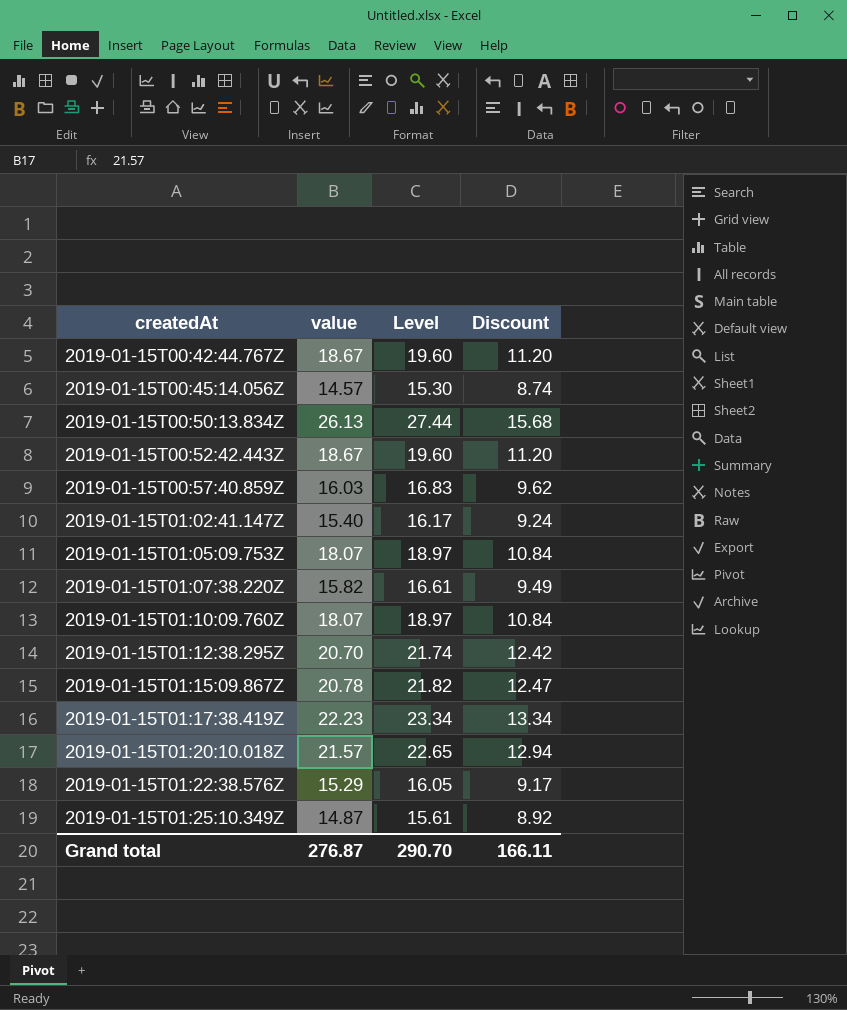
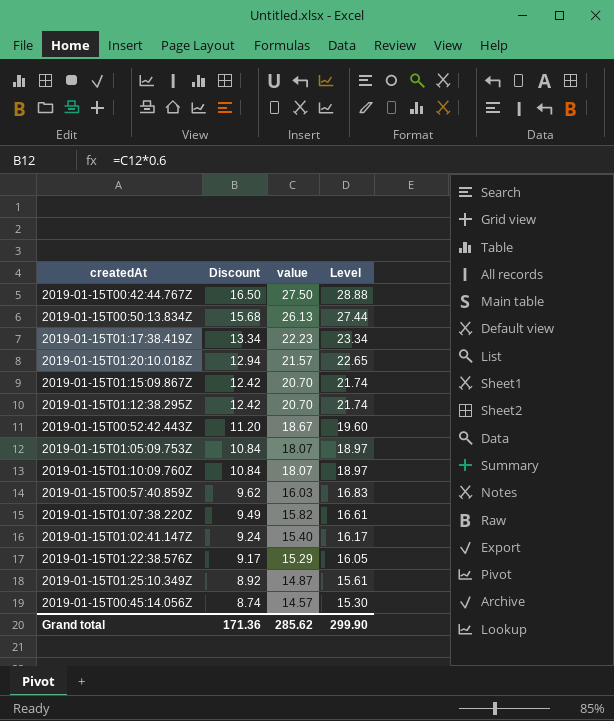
row order: createdAt ascending -> Discount descending
column Discount | position: 4 -> 2
2019-01-15T00:42:44.767Z | Discount: 11.20 -> 16.50
2019-01-15T00:42:44.767Z | value: 18.67 -> 27.50
2019-01-15T00:42:44.767Z | Level: 19.60 -> 28.88
2019-01-15T01:15:09.867Z | Discount: 12.47 -> 12.42
2019-01-15T01:15:09.867Z | value: 20.78 -> 20.70
2019-01-15T01:15:09.867Z | Level: 21.82 -> 21.74
Grand total | Discount: 166.11 -> 171.36
Grand total | value: 276.87 -> 285.62
Grand total | Level: 290.70 -> 299.90

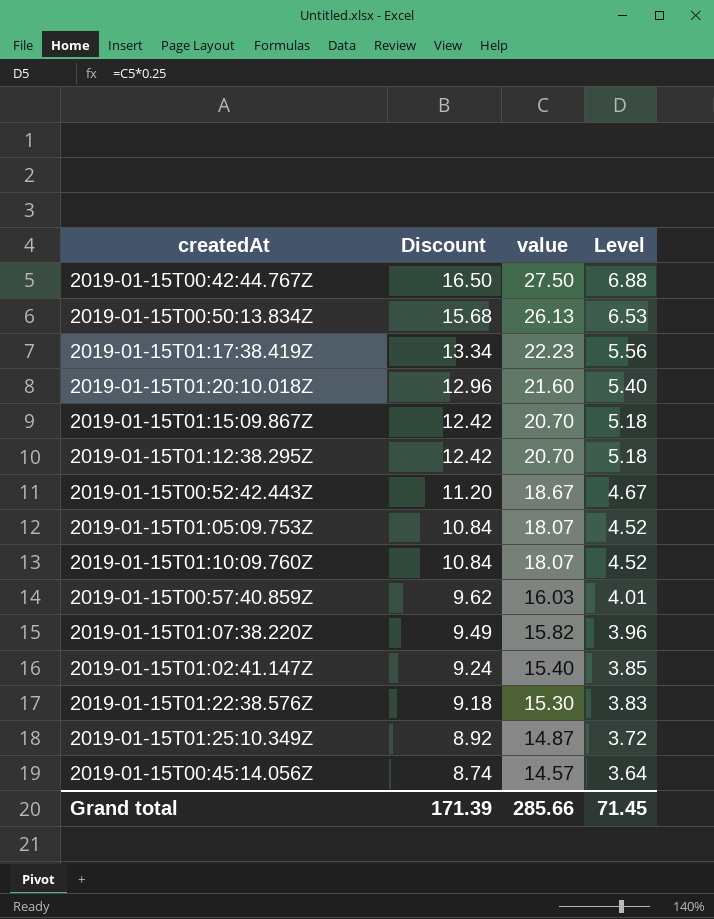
column Level | formula: [value] * 1.05 -> [value] * 0.25
2019-01-15T01:20:10.018Z | Discount: 12.94 -> 12.96
2019-01-15T01:20:10.018Z | value: 21.57 -> 21.60
2019-01-15T01:22:38.576Z | Discount: 9.17 -> 9.18
2019-01-15T01:22:38.576Z | value: 15.29 -> 15.30
Grand total | Discount: 171.36 -> 171.39
Grand total | value: 285.62 -> 285.66
Grand total | Level: 299.90 -> 71.45

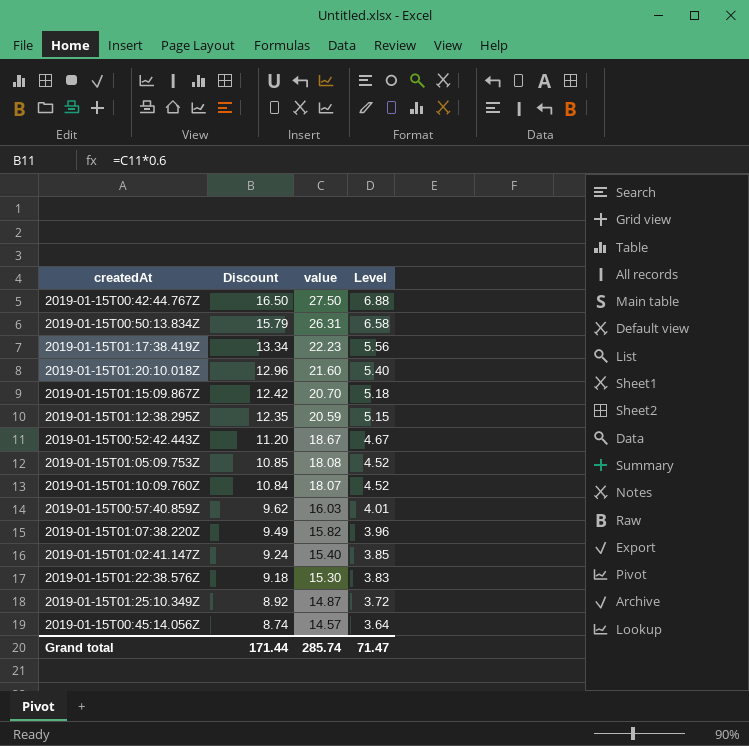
2019-01-15T00:50:13.834Z | Discount: 15.68 -> 15.79
2019-01-15T00:50:13.834Z | value: 26.13 -> 26.31
2019-01-15T00:50:13.834Z | Level: 6.53 -> 6.58
2019-01-15T01:12:38.295Z | Discount: 12.42 -> 12.35
2019-01-15T01:12:38.295Z | value: 20.70 -> 20.59
2019-01-15T01:12:38.295Z | Level: 5.18 -> 5.15
2019-01-15T01:05:09.753Z | Discount: 10.84 -> 10.85
2019-01-15T01:05:09.753Z | value: 18.07 -> 18.08
Grand total | Discount: 171.39 -> 171.44
Grand total | value: 285.66 -> 285.74
Grand total | Level: 71.45 -> 71.47

